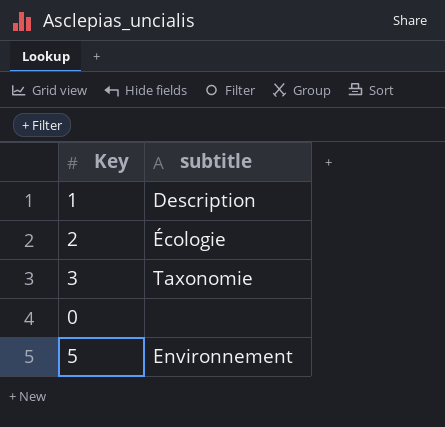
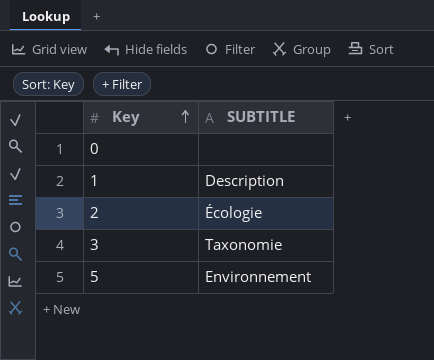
row order: none -> Key ascending
column name: subtitle -> SUBTITLE

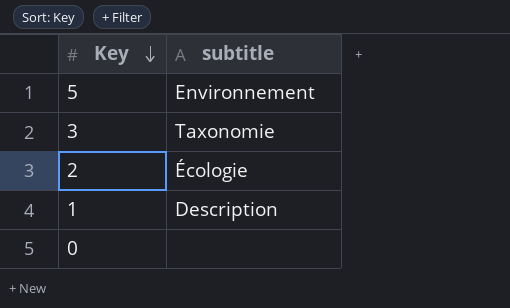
row order: Key ascending -> Key descending
column name: SUBTITLE -> subtitle

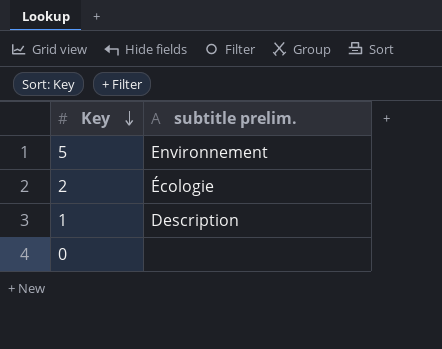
column name: subtitle -> subtitle prelim.
row 3: Taxonomie -> none

